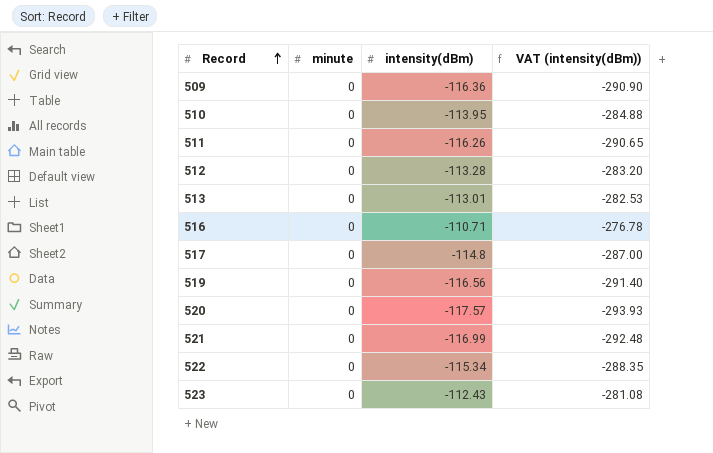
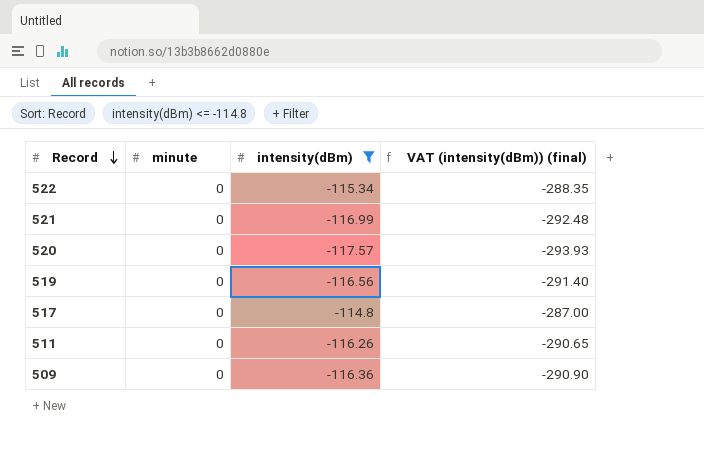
filter: none -> intensity(dBm) <= -114.8
row order: Record ascending -> Record descending
column name: VAT (intensity(dBm)) -> VAT (intensity(dBm)) (final)

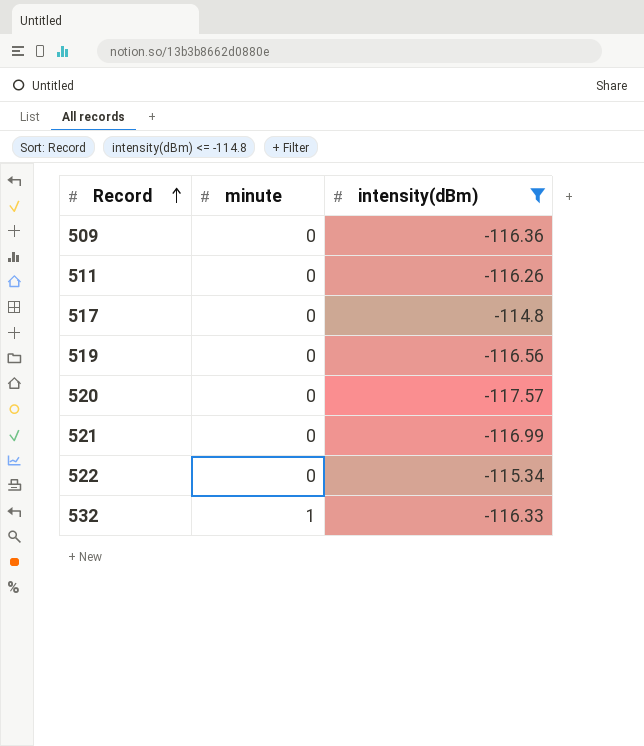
row order: Record descending -> Record ascending
column VAT (intensity(dBm)) (final) | formula: [intensity(dBm)] * 2.5 -> none
row 532: none -> 1 | -116.33

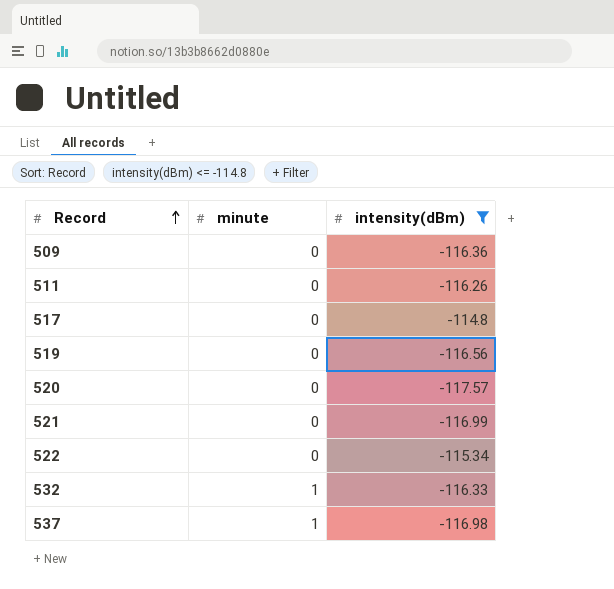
row 537: none -> 1 | -116.98

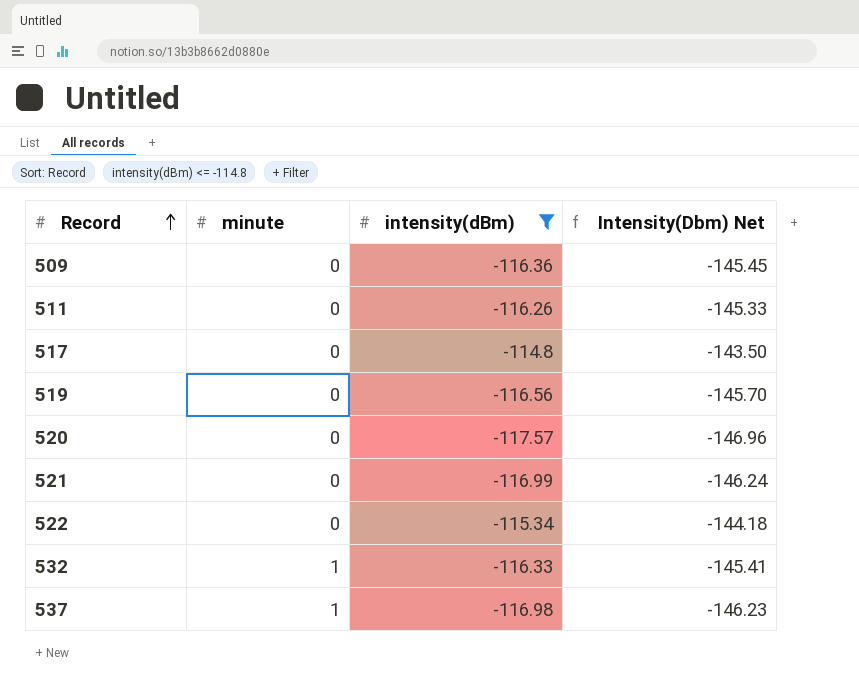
column Intensity(Dbm) Net | formula: none -> [intensity(dBm)] * 1.25

